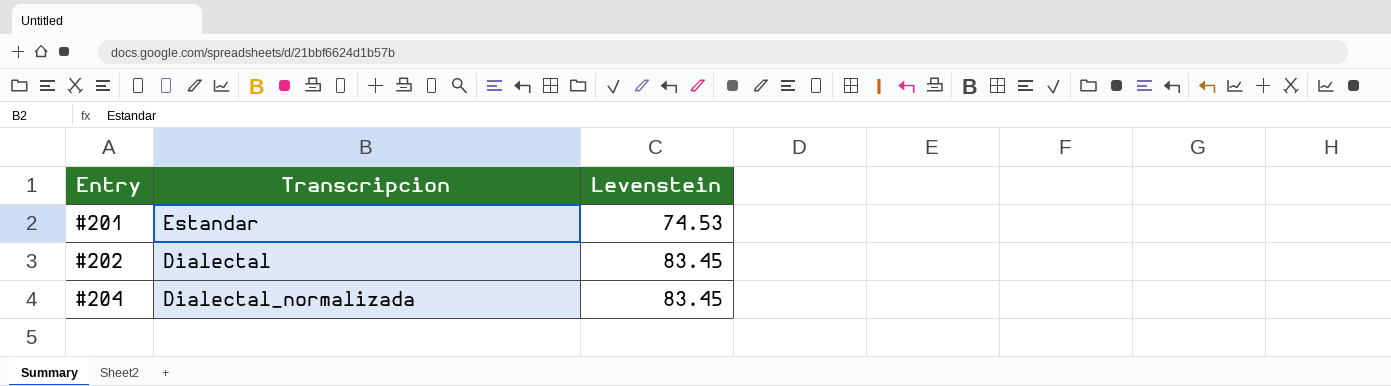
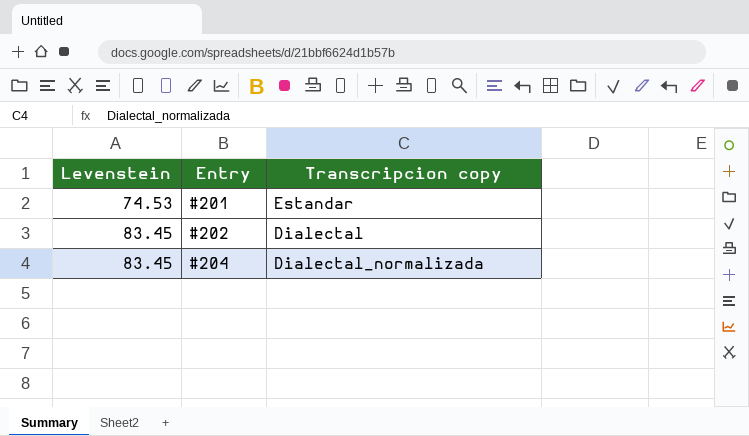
column Levenstein | position: 3 -> 1
column name: Transcripcion -> Transcripcion copy

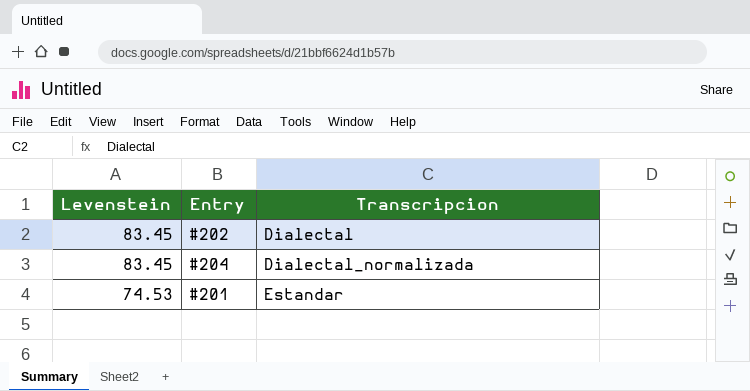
row order: Levenstein ascending -> Levenstein descending
column name: Transcripcion copy -> Transcripcion

